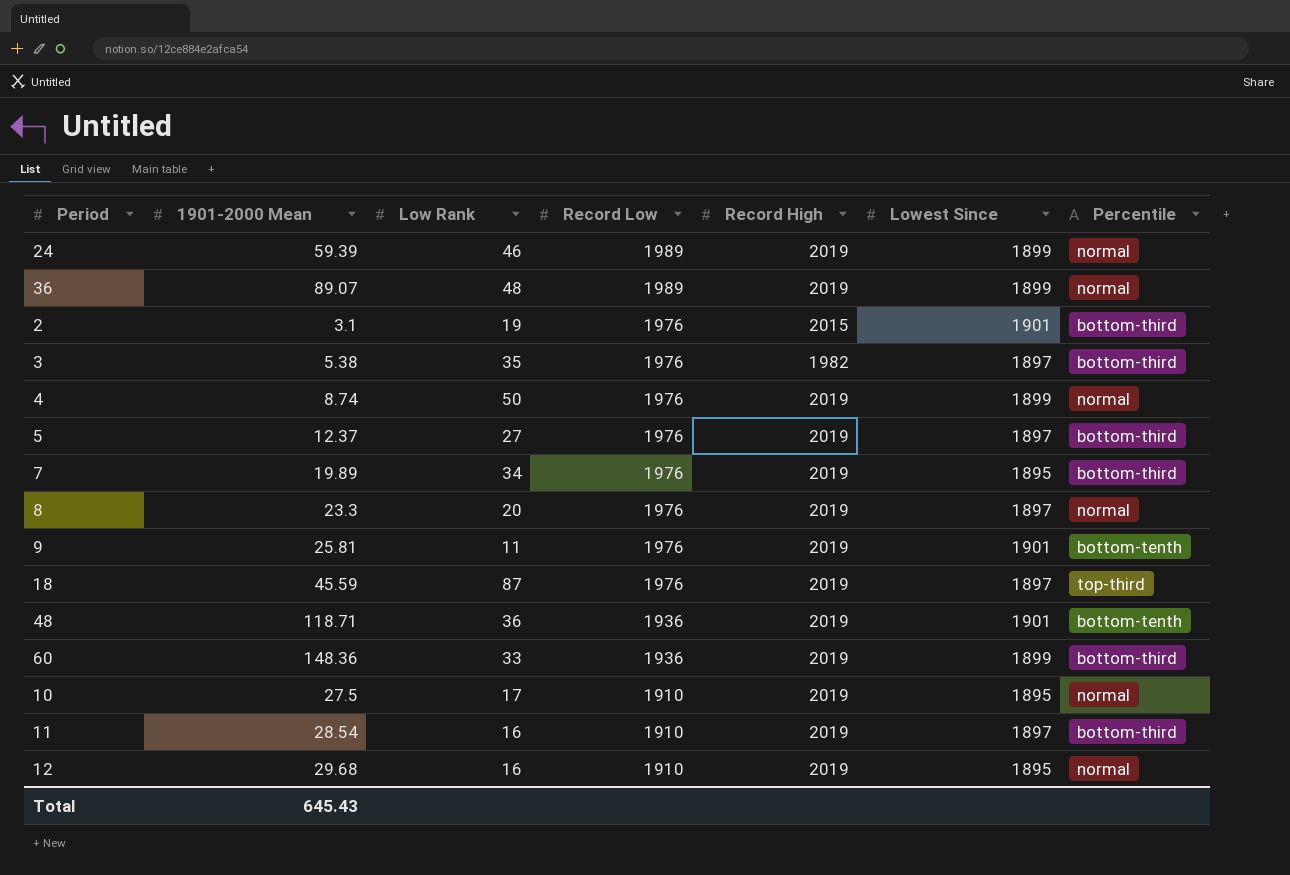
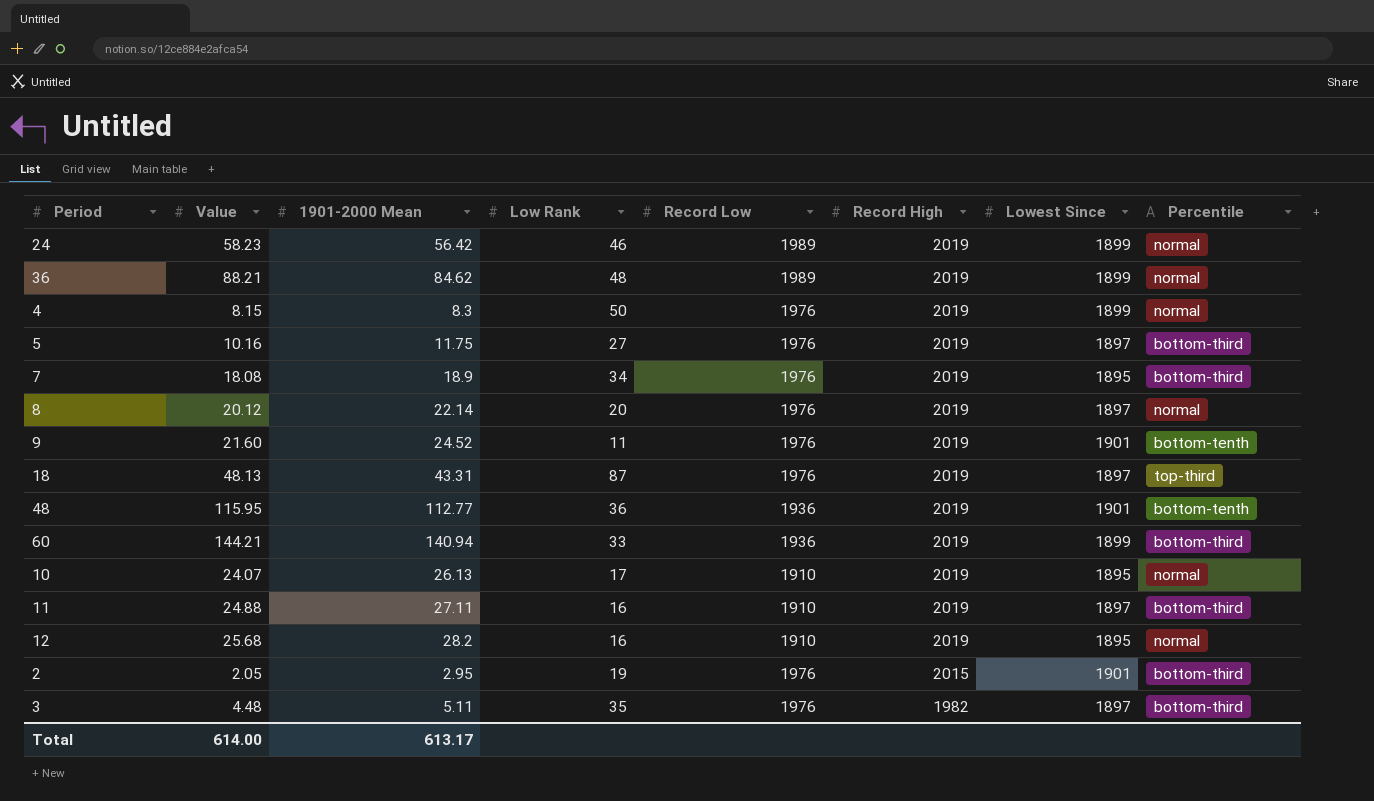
row order: Record Low descending -> Record High descending
column Value | position: none -> 2
24 | 1901-2000 Mean: 59.39 -> 56.42
36 | 1901-2000 Mean: 89.07 -> 84.62
4 | 1901-2000 Mean: 8.74 -> 8.3
5 | 1901-2000 Mean: 12.37 -> 11.75
7 | 1901-2000 Mean: 19.89 -> 18.9
8 | 1901-2000 Mean: 23.3 -> 22.14
9 | 1901-2000 Mean: 25.81 -> 24.52
18 | 1901-2000 Mean: 45.59 -> 43.31
48 | 1901-2000 Mean: 118.71 -> 112.77
60 | 1901-2000 Mean: 148.36 -> 140.94
10 | 1901-2000 Mean: 27.5 -> 26.13
11 | 1901-2000 Mean: 28.54 -> 27.11
12 | 1901-2000 Mean: 29.68 -> 28.2
2 | 1901-2000 Mean: 3.1 -> 2.95
3 | 1901-2000 Mean: 5.38 -> 5.11
Total | 1901-2000 Mean: 645.43 -> 613.17

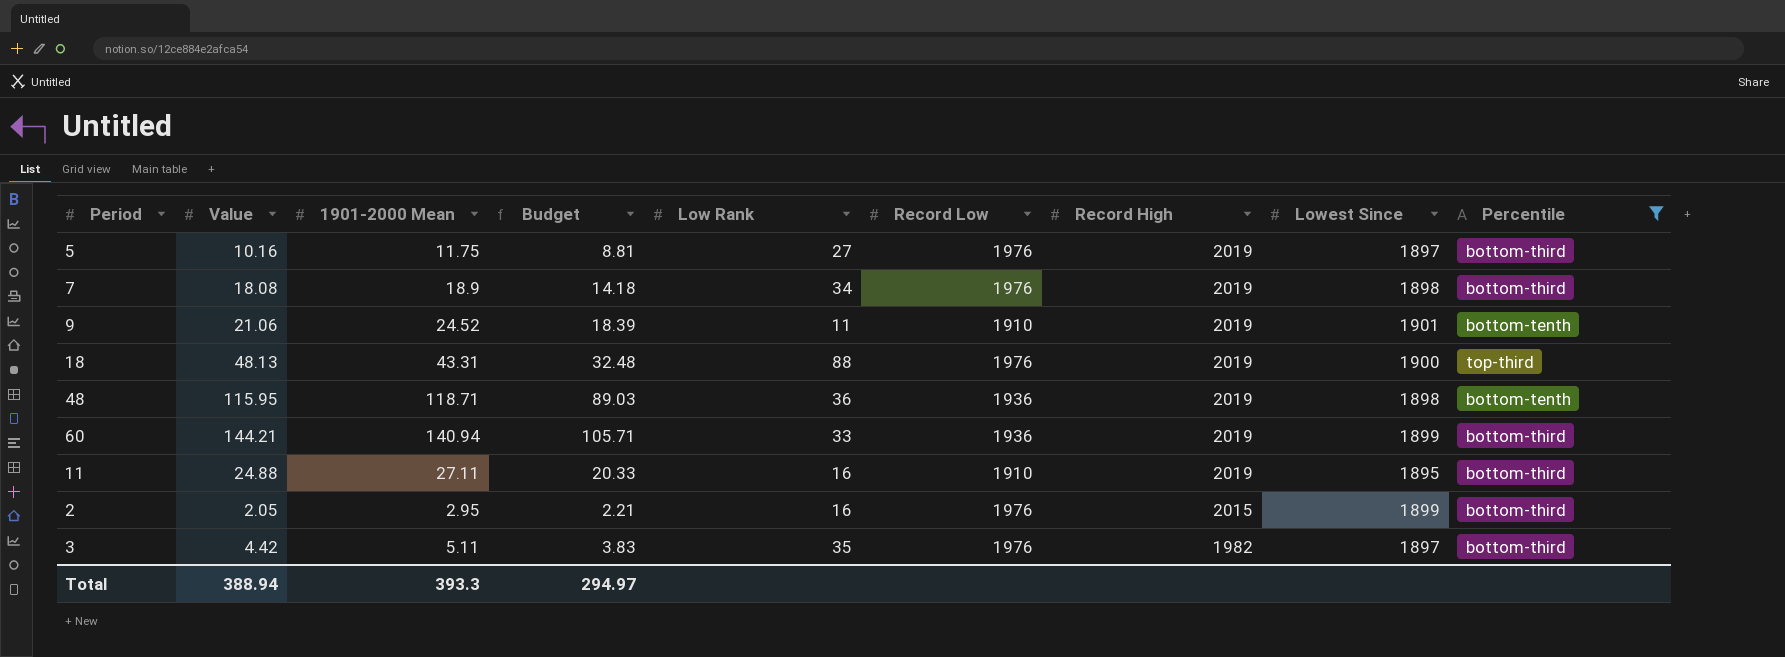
filter: none -> Percentile != normal
column Budget | formula: none -> [1901-2000 Mean] * 0.75
7 | Lowest Since: 1895 -> 1898
9 | Value: 21.60 -> 21.06
9 | Record Low: 1976 -> 1910
18 | Low Rank: 87 -> 88
18 | Lowest Since: 1897 -> 1900
48 | 1901-2000 Mean: 112.77 -> 118.71
48 | Lowest Since: 1901 -> 1898
11 | Lowest Since: 1897 -> 1895
2 | Low Rank: 19 -> 16
2 | Lowest Since: 1901 -> 1899
3 | Value: 4.48 -> 4.42
Total | Value: 614.00 -> 388.94
Total | 1901-2000 Mean: 613.17 -> 393.3

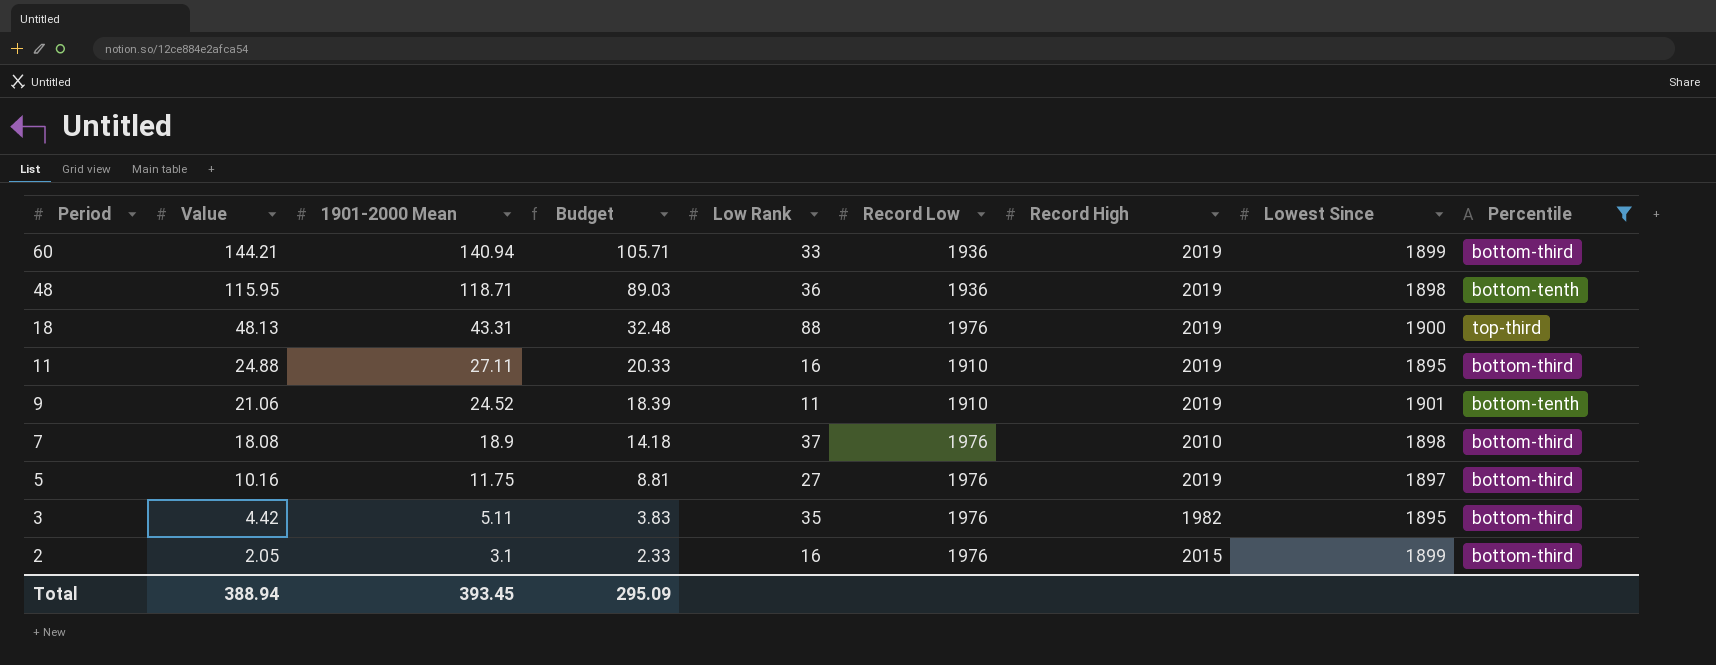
row order: Record High descending -> Period descending
7 | Low Rank: 34 -> 37
7 | Record High: 2019 -> 2010
3 | Lowest Since: 1897 -> 1895
2 | 1901-2000 Mean: 2.95 -> 3.1
2 | Budget: 2.21 -> 2.33
Total | 1901-2000 Mean: 393.3 -> 393.45
Total | Budget: 294.97 -> 295.09

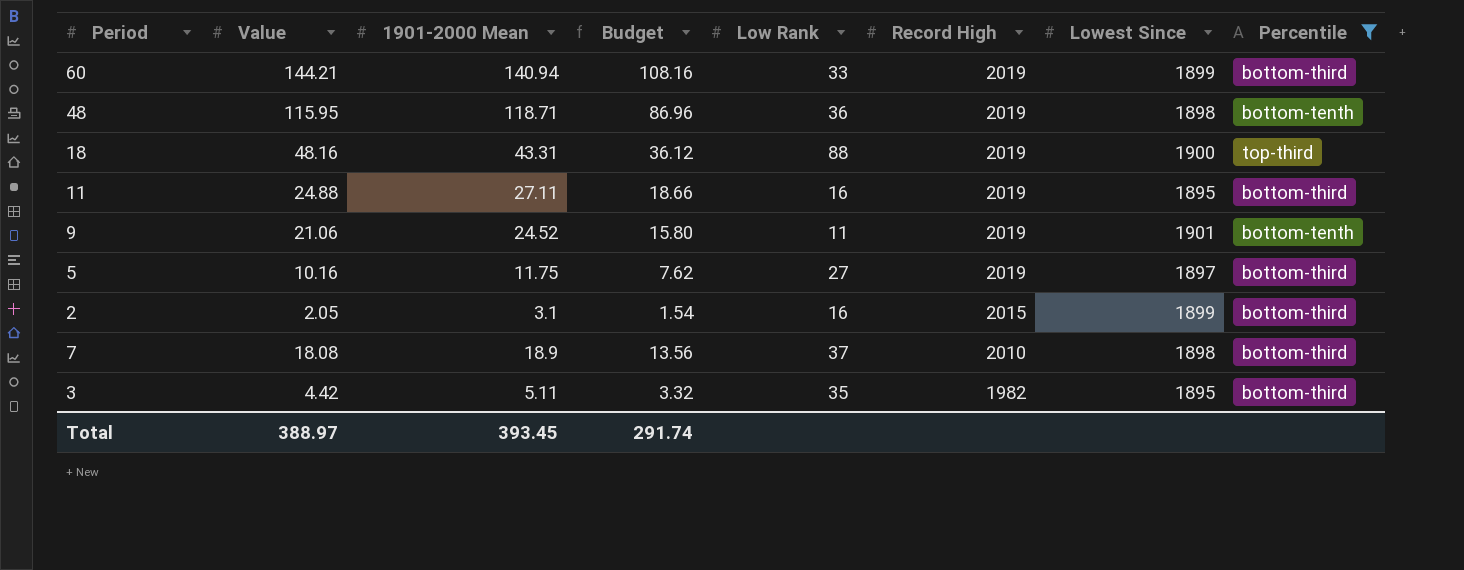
row order: Period descending -> Record High descending
column Record Low | position: 6 -> none
column Budget | formula: [1901-2000 Mean] * 0.75 -> [Value] * 0.75
18 | Value: 48.13 -> 48.16
Total | Value: 388.94 -> 388.97
Total | Budget: 295.09 -> 291.74

